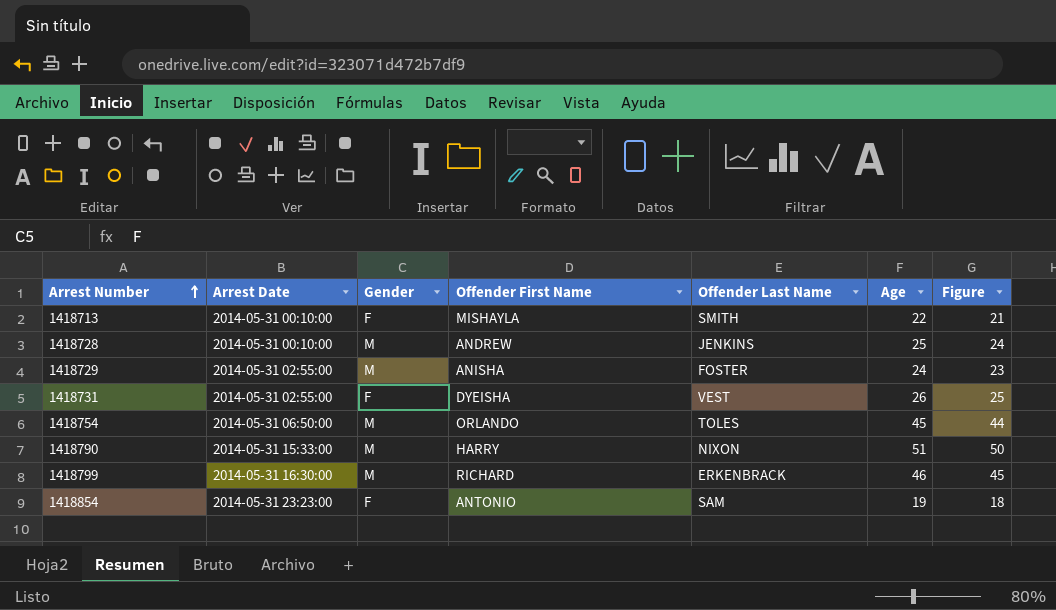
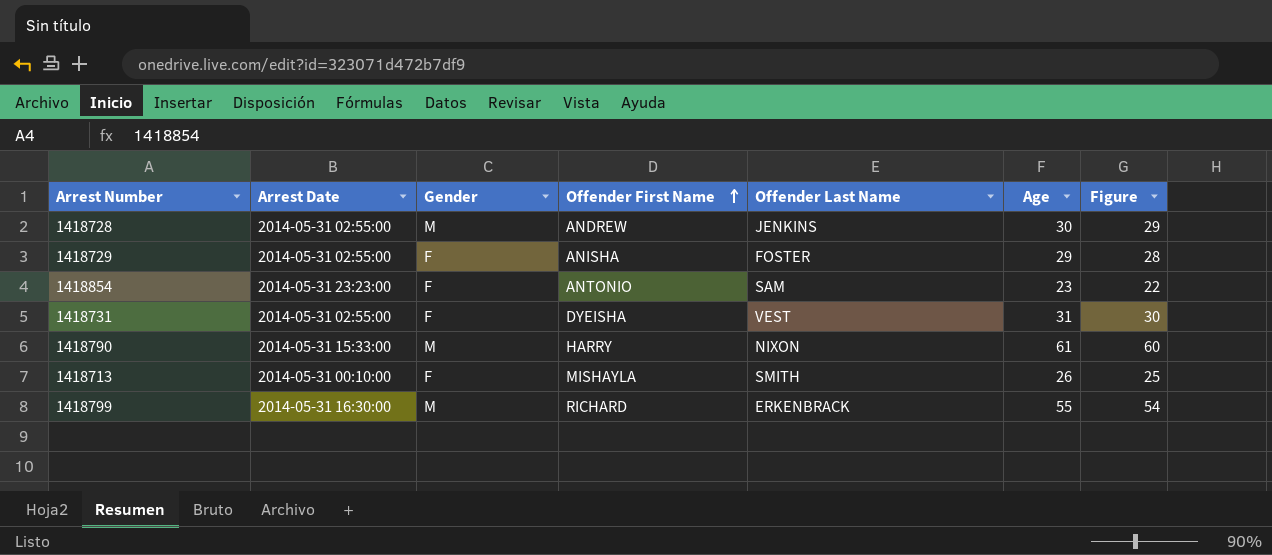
row order: Arrest Number ascending -> Offender First Name ascending
row 1418754: 2014-05-31 06:50:00 | M | ORLANDO | TOLES | 45 | 44 -> none
1418728 | Arrest Date: 2014-05-31 00:10:00 -> 2014-05-31 02:55:00
1418728 | Age: 25 -> 30
1418728 | Figure: 24 -> 29
1418729 | Gender: M -> F
1418729 | Age: 24 -> 29
1418729 | Figure: 23 -> 28
1418854 | Age: 19 -> 23
1418854 | Figure: 18 -> 22
1418731 | Age: 26 -> 31
1418731 | Figure: 25 -> 30
1418790 | Age: 51 -> 61
1418790 | Figure: 50 -> 60
1418713 | Age: 22 -> 26
1418713 | Figure: 21 -> 25
1418799 | Age: 46 -> 55
1418799 | Figure: 45 -> 54

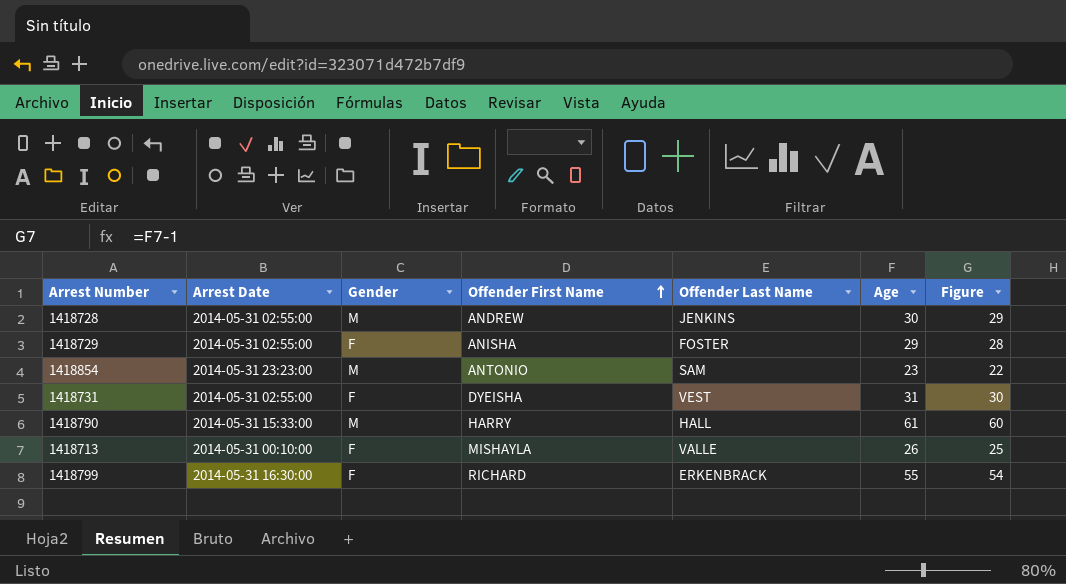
1418854 | Gender: F -> M
1418790 | Offender Last Name: NIXON -> HALL
1418713 | Offender Last Name: SMITH -> VALLE
1418799 | Gender: M -> F

